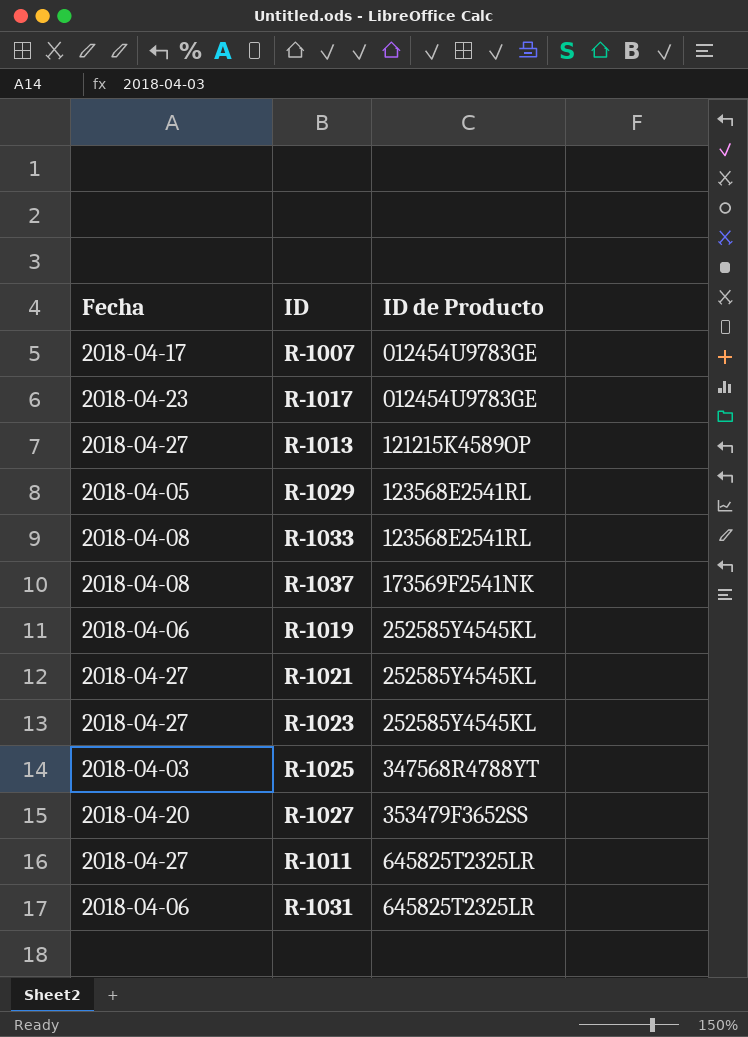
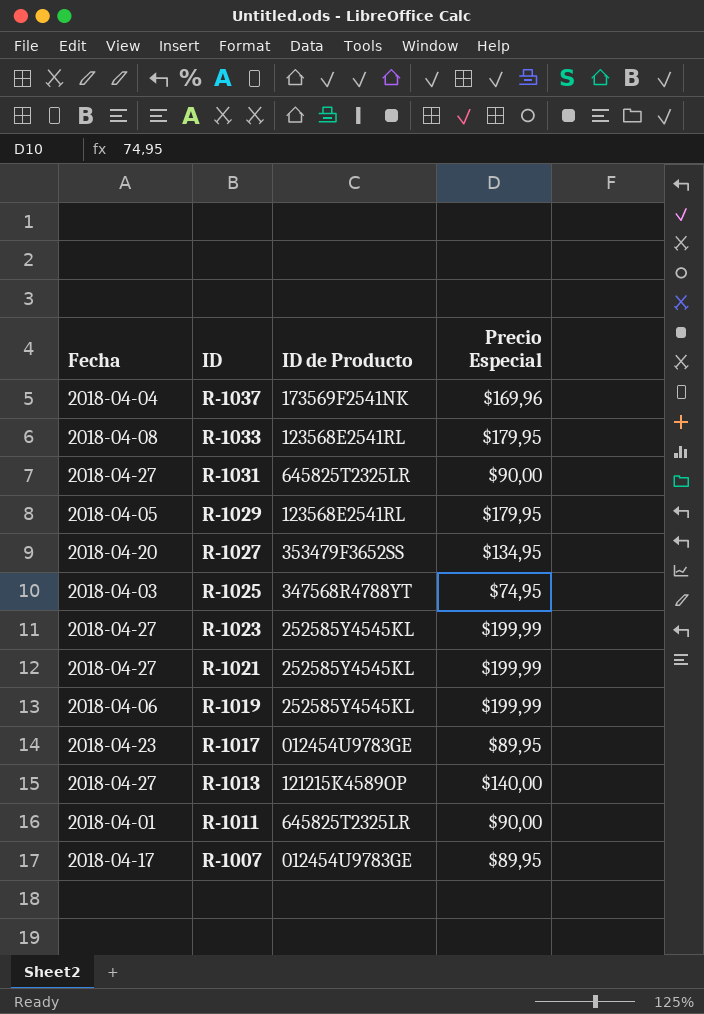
row order: ID de Producto ascending -> ID descending
column Precio Especial | position: none -> 4
R-1037 | Fecha: 2018-04-08 -> 2018-04-04
R-1031 | Fecha: 2018-04-06 -> 2018-04-27
R-1011 | Fecha: 2018-04-27 -> 2018-04-01

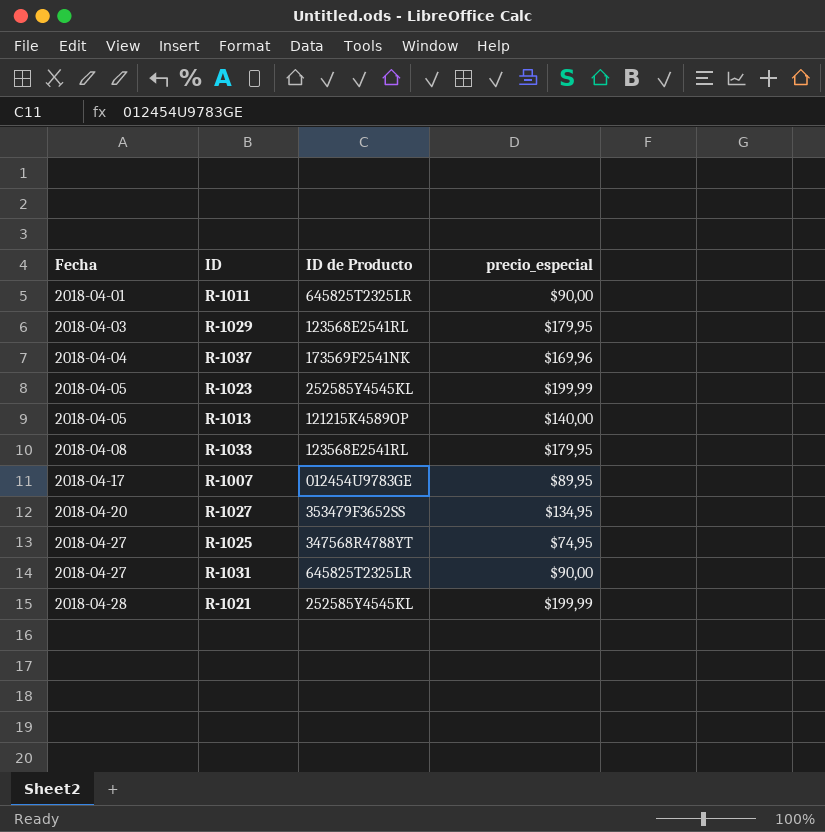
row order: ID descending -> Fecha ascending
column name: Precio Especial -> precio_especial
row R-1019: 2018-04-06 | 252585Y4545KL | $199,99 -> none
row R-1017: 2018-04-23 | 012454U9783GE | $89,95 -> none
R-1029 | Fecha: 2018-04-05 -> 2018-04-03
R-1023 | Fecha: 2018-04-27 -> 2018-04-05
R-1013 | Fecha: 2018-04-27 -> 2018-04-05
R-1025 | Fecha: 2018-04-03 -> 2018-04-27
R-1021 | Fecha: 2018-04-27 -> 2018-04-28

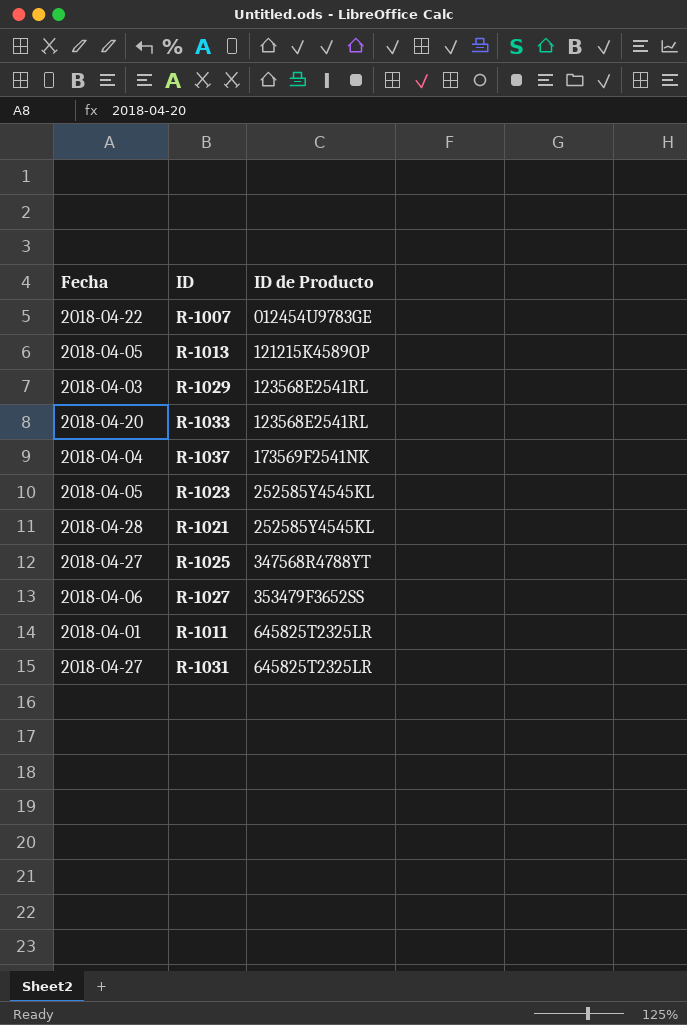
row order: Fecha ascending -> ID de Producto ascending
column precio_especial | position: 4 -> none
R-1007 | Fecha: 2018-04-17 -> 2018-04-22
R-1033 | Fecha: 2018-04-08 -> 2018-04-20
R-1027 | Fecha: 2018-04-20 -> 2018-04-06

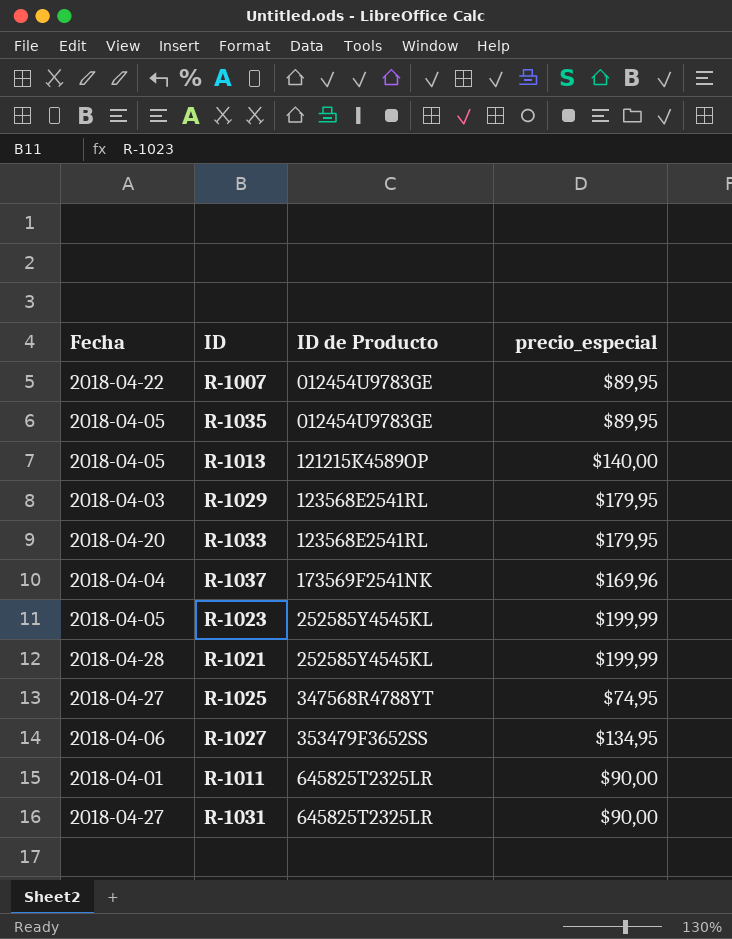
column precio_especial | position: none -> 4
row R-1035: none -> 2018-04-05 | 012454U9783GE | $89,95

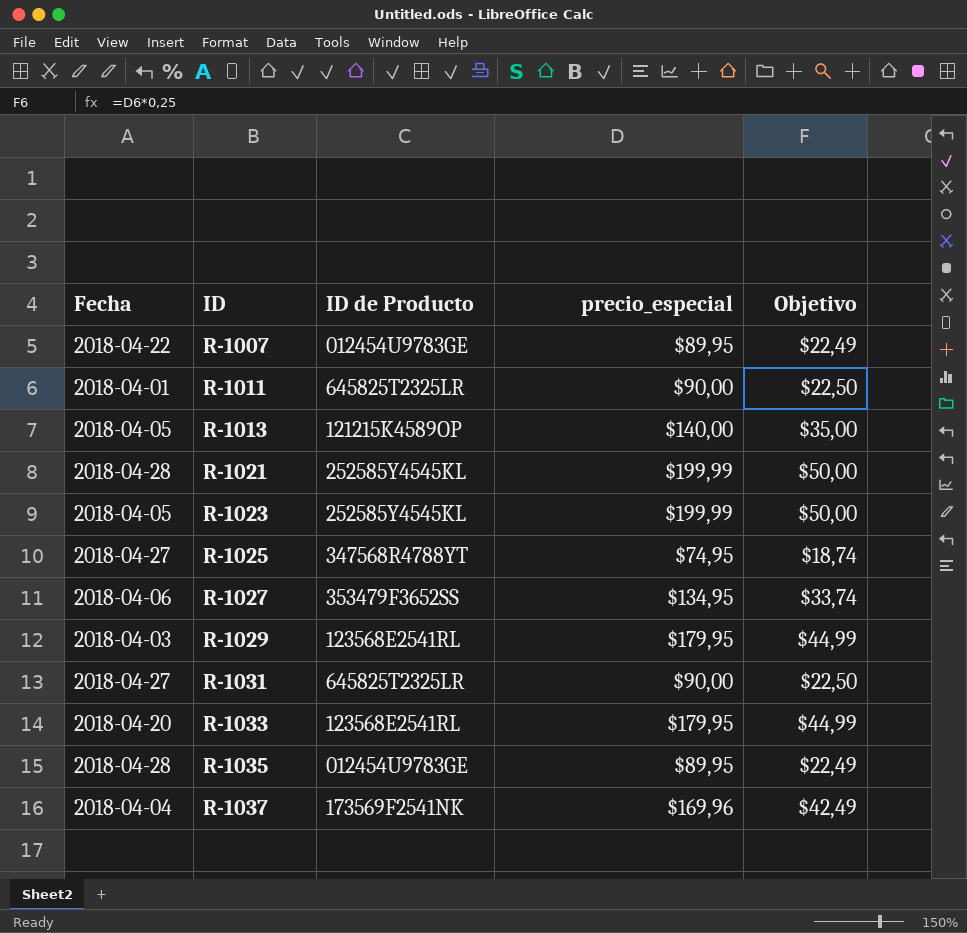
row order: ID de Producto ascending -> ID ascending
column Objetivo | formula: none -> [precio_especial] * 0,25
R-1035 | Fecha: 2018-04-05 -> 2018-04-28

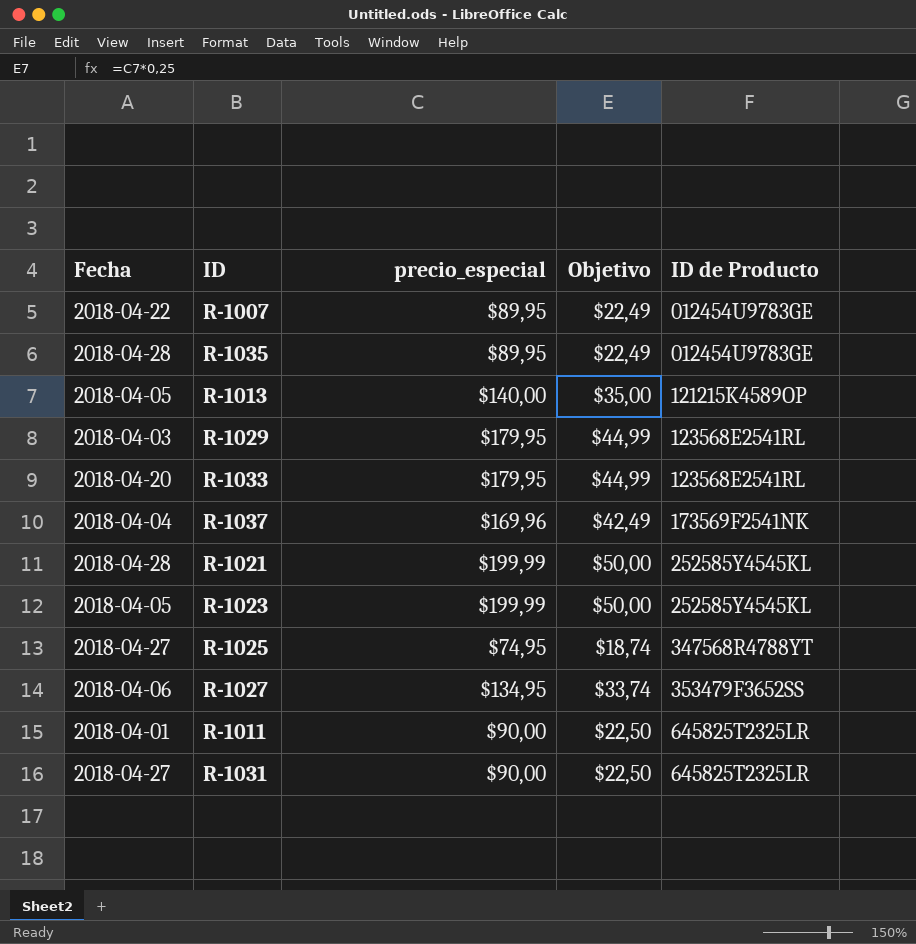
row order: ID ascending -> ID de Producto ascending
column ID de Producto | position: 3 -> 5

